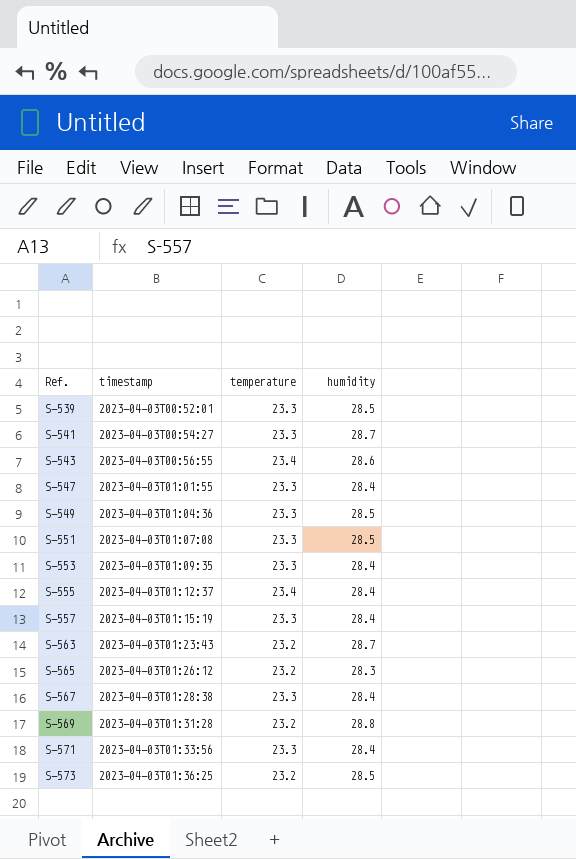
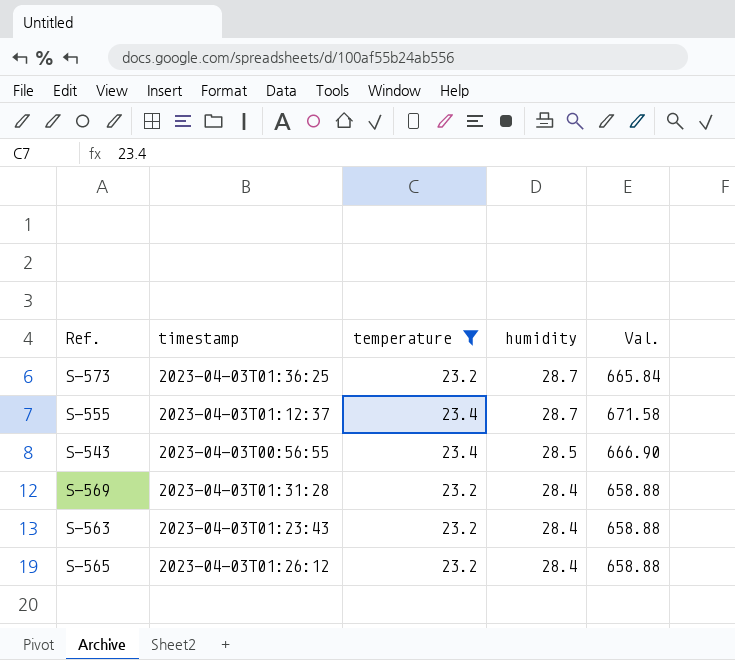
filter: none -> temperature != 23.3
row order: Ref. ascending -> humidity descending
column Val. | formula: none -> [temperature] * [humidity]
S-573 | humidity: 28.5 -> 28.7
S-555 | humidity: 28.4 -> 28.7
S-543 | humidity: 28.6 -> 28.5
S-569 | humidity: 28.8 -> 28.4
S-563 | humidity: 28.7 -> 28.4
S-565 | humidity: 28.3 -> 28.4

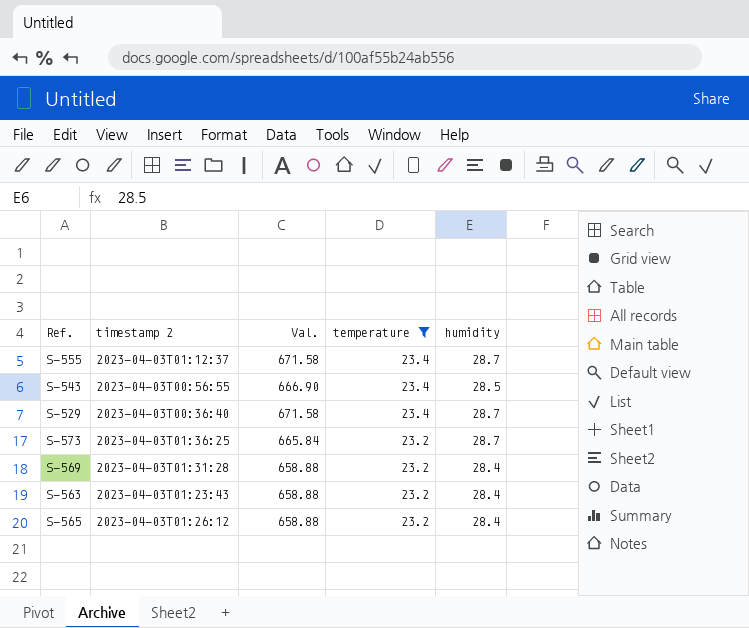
row order: humidity descending -> temperature descending
column name: timestamp -> timestamp 2
column Val. | position: 5 -> 3
row S-529: none -> 2023-04-03T00:36:40 | 671.58 | 23.4 | 28.7

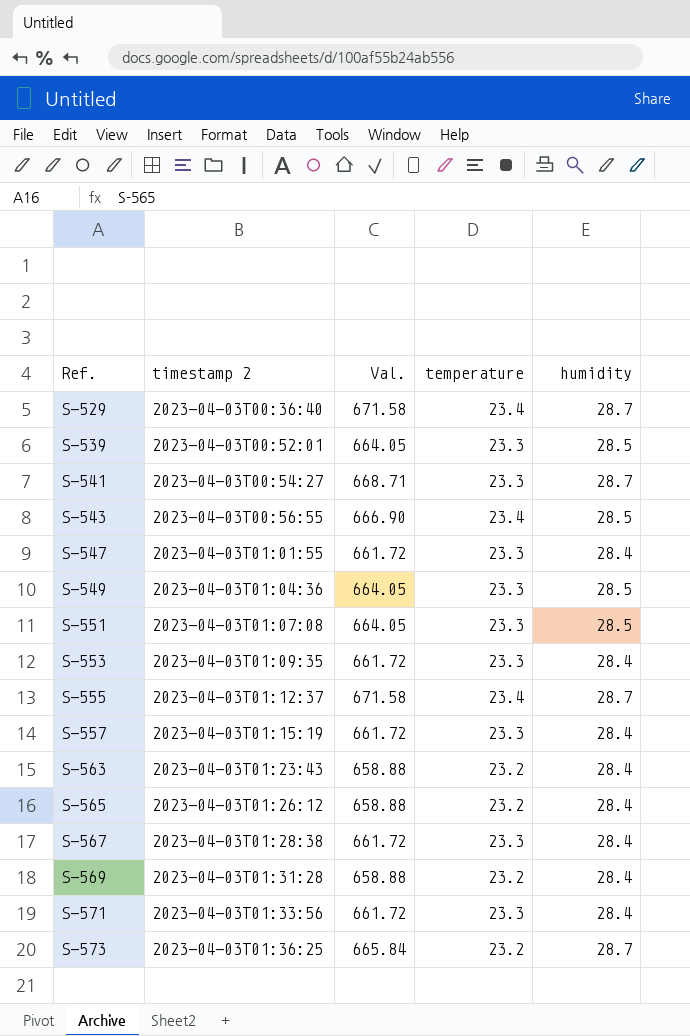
filter: temperature != 23.3 -> none
row order: temperature descending -> Ref. ascending

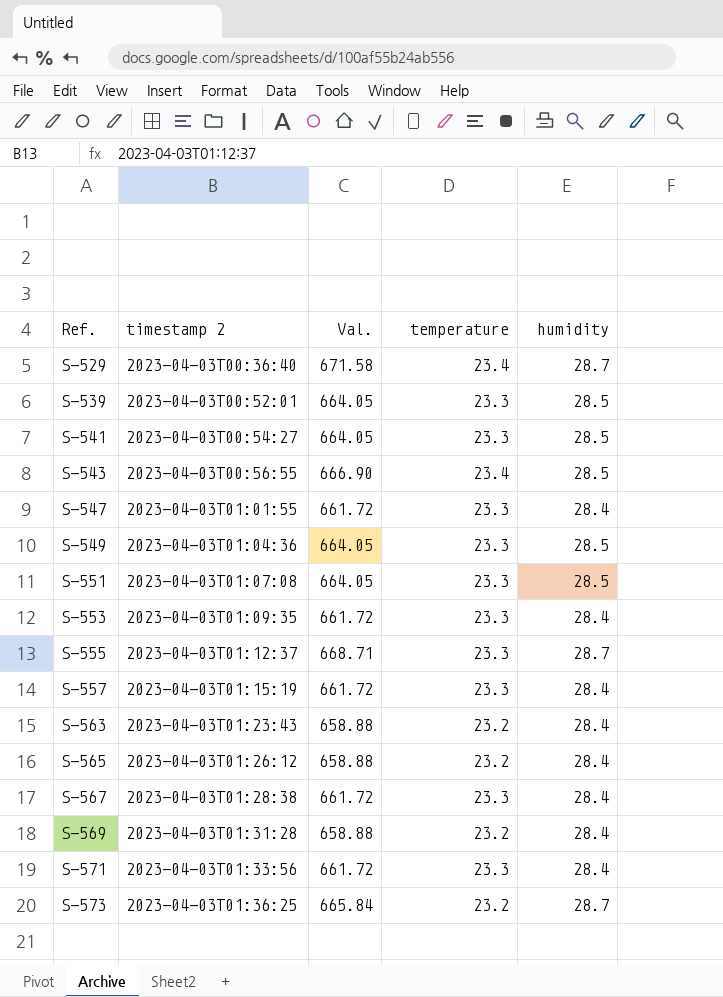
S-541 | Val.: 668.71 -> 664.05
S-541 | humidity: 28.7 -> 28.5
S-555 | Val.: 671.58 -> 668.71
S-555 | temperature: 23.4 -> 23.3

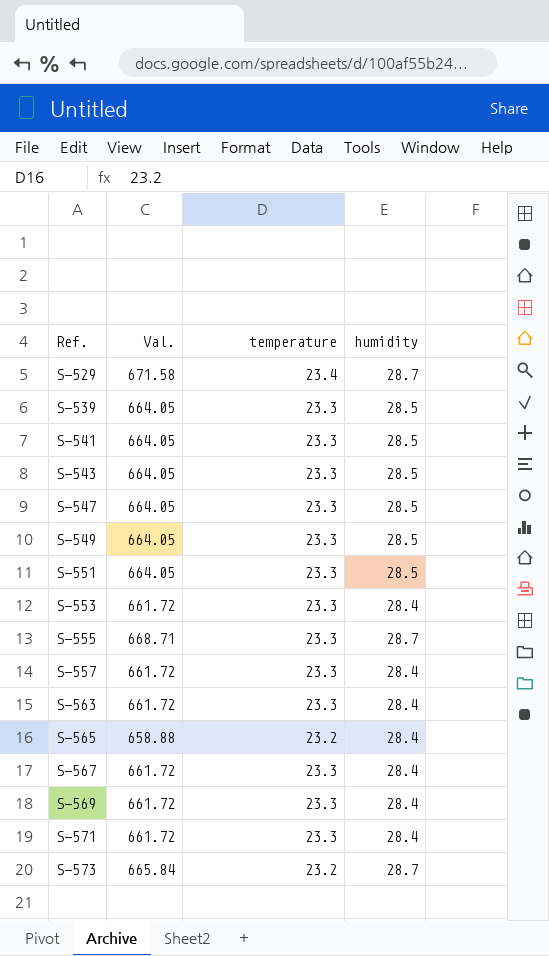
column timestamp 2 | position: 2 -> none
S-543 | Val.: 666.90 -> 664.05
S-543 | temperature: 23.4 -> 23.3
S-547 | Val.: 661.72 -> 664.05
S-547 | humidity: 28.4 -> 28.5
S-563 | Val.: 658.88 -> 661.72
S-563 | temperature: 23.2 -> 23.3
S-569 | Val.: 658.88 -> 661.72
S-569 | temperature: 23.2 -> 23.3

